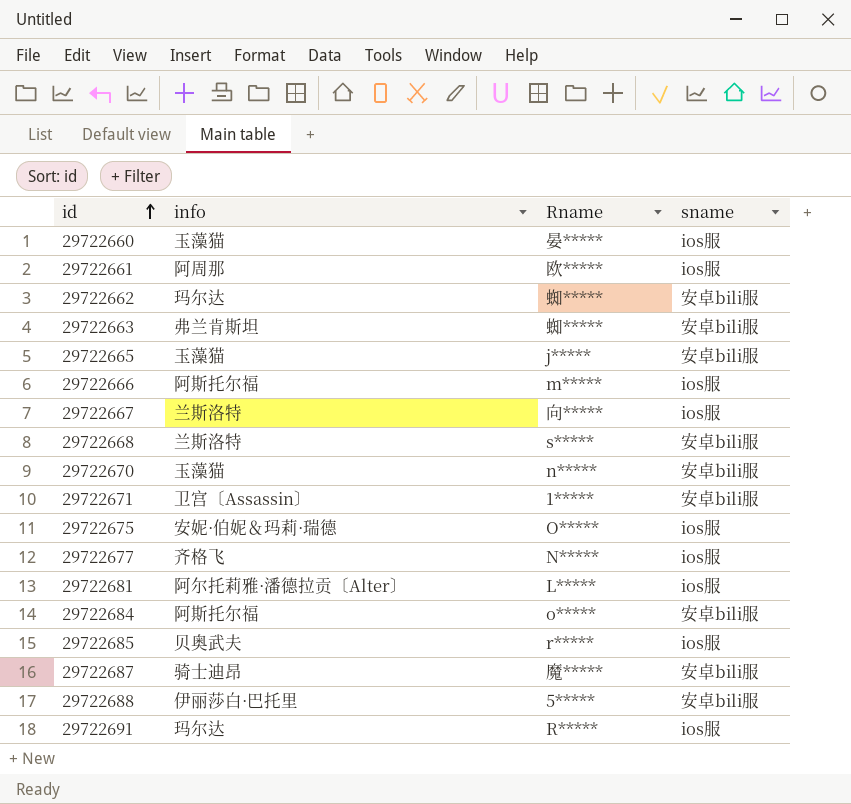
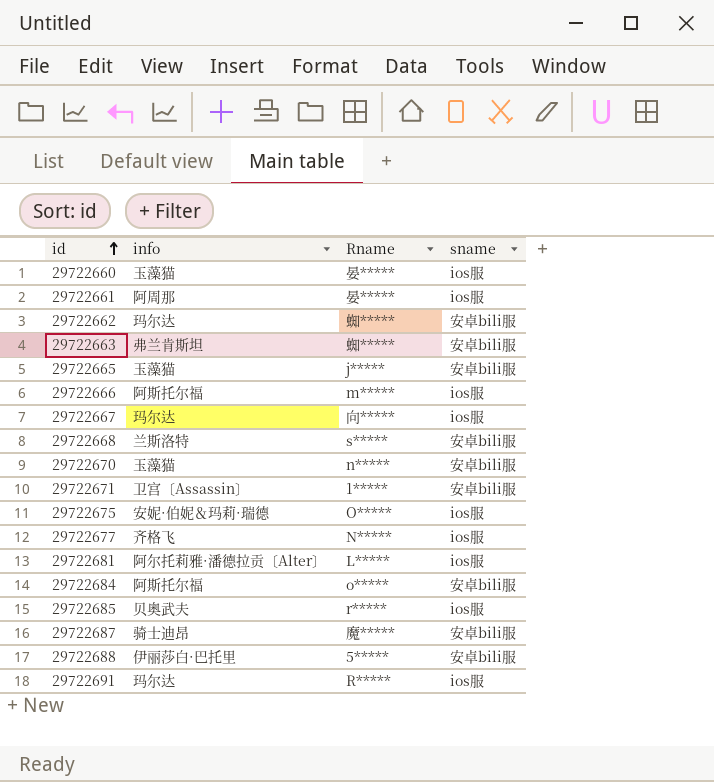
29722661 | Rname: 欧***** -> 晏*****
29722667 | info: 兰斯洛特 -> 玛尔达

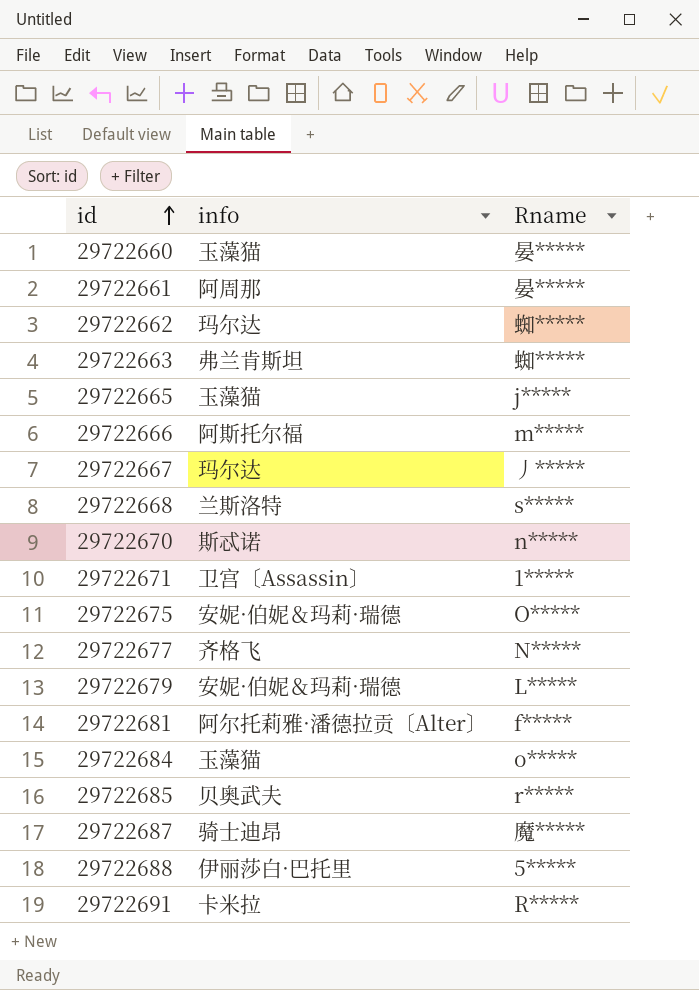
column sname | position: 4 -> none
29722667 | Rname: 向***** -> 丿*****
29722670 | info: 玉藻猫 -> 斯忒诺
row 29722679: none -> 安妮·伯妮＆玛莉·瑞德 | L*****
29722681 | Rname: L***** -> f*****
29722684 | info: 阿斯托尔福 -> 玉藻猫
29722691 | info: 玛尔达 -> 卡米拉

